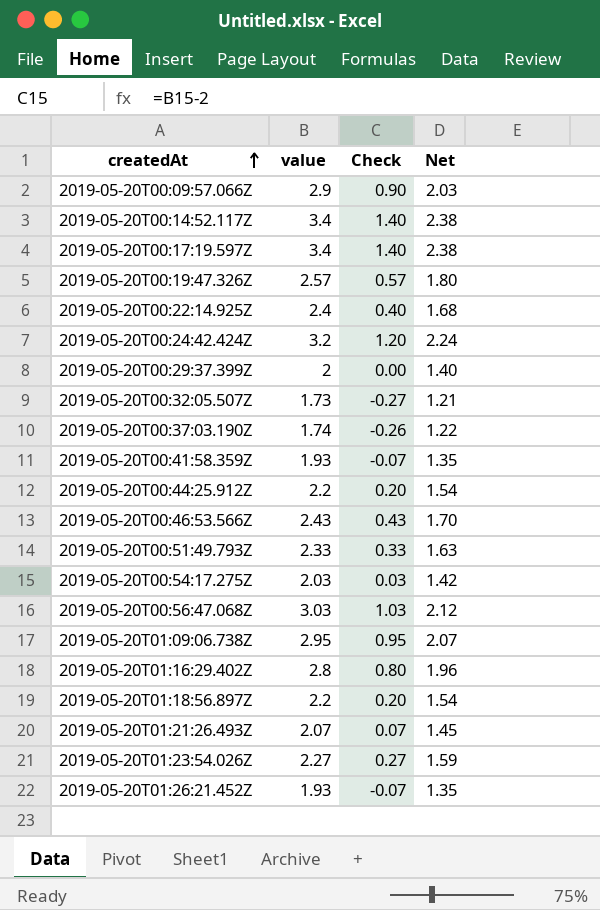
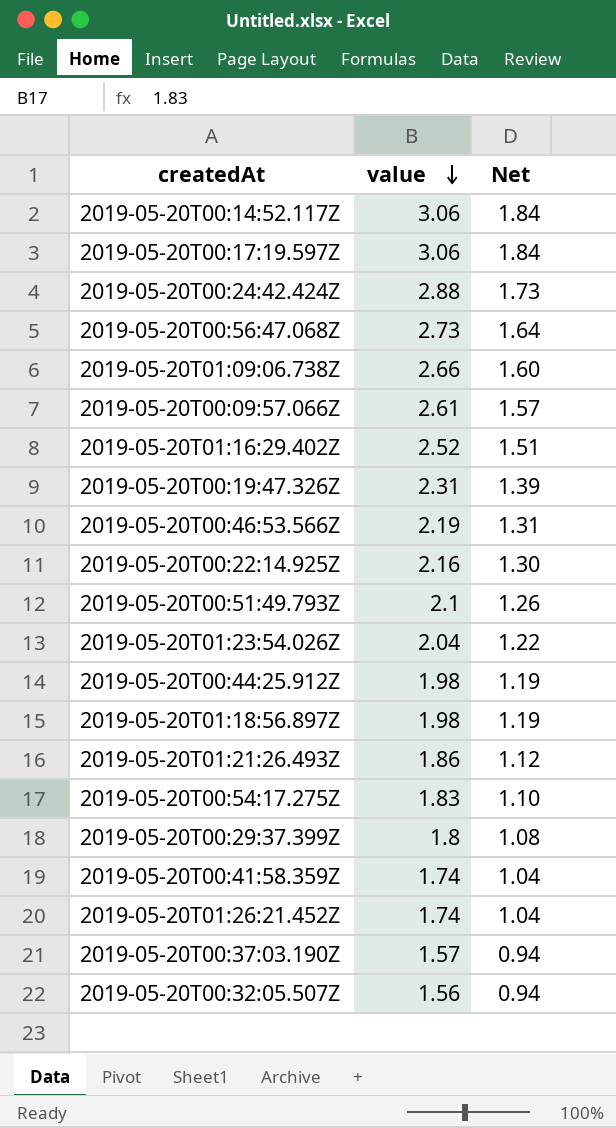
row order: createdAt ascending -> value descending
column Check | formula: [value] - 2 -> none
column Net | formula: [value] * 0.7 -> [value] * 0.6
2019-05-20T00:14:52.117Z | value: 3.4 -> 3.06
2019-05-20T00:17:19.597Z | value: 3.4 -> 3.06
2019-05-20T00:24:42.424Z | value: 3.2 -> 2.88
2019-05-20T00:56:47.068Z | value: 3.03 -> 2.73
2019-05-20T01:09:06.738Z | value: 2.95 -> 2.66
2019-05-20T00:09:57.066Z | value: 2.9 -> 2.61
2019-05-20T01:16:29.402Z | value: 2.8 -> 2.52
2019-05-20T00:19:47.326Z | value: 2.57 -> 2.31
2019-05-20T00:46:53.566Z | value: 2.43 -> 2.19
2019-05-20T00:22:14.925Z | value: 2.4 -> 2.16
2019-05-20T00:51:49.793Z | value: 2.33 -> 2.1
2019-05-20T01:23:54.026Z | value: 2.27 -> 2.04
2019-05-20T00:44:25.912Z | value: 2.2 -> 1.98
2019-05-20T01:18:56.897Z | value: 2.2 -> 1.98
2019-05-20T01:21:26.493Z | value: 2.07 -> 1.86
2019-05-20T00:54:17.275Z | value: 2.03 -> 1.83
2019-05-20T00:29:37.399Z | value: 2 -> 1.8
2019-05-20T00:41:58.359Z | value: 1.93 -> 1.74
2019-05-20T01:26:21.452Z | value: 1.93 -> 1.74
2019-05-20T00:37:03.190Z | value: 1.74 -> 1.57
2019-05-20T00:32:05.507Z | value: 1.73 -> 1.56

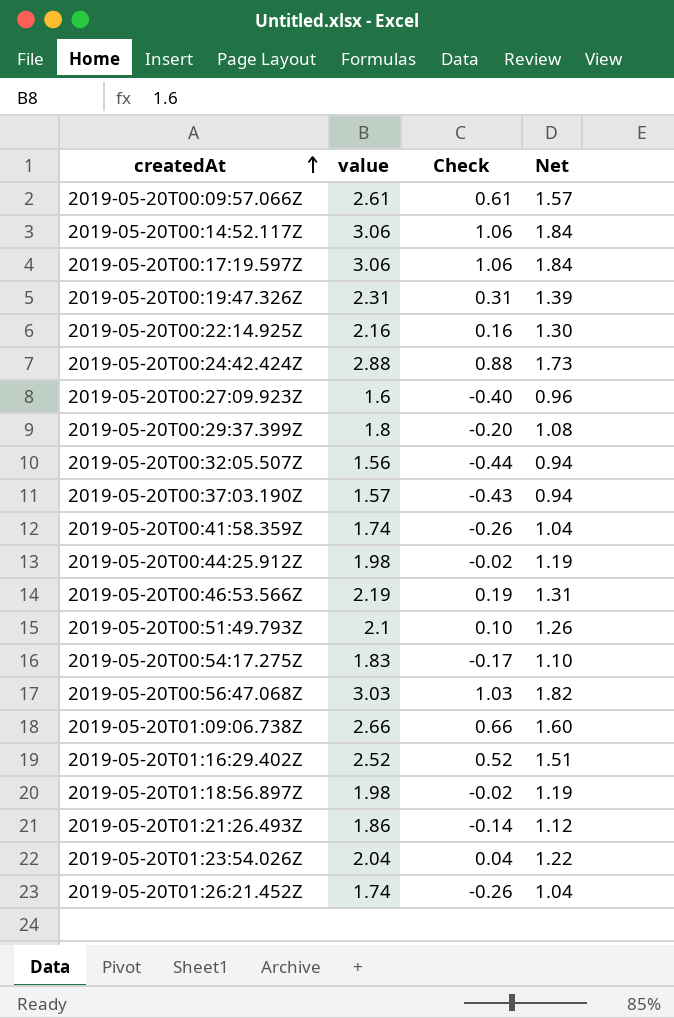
row order: value descending -> createdAt ascending
column Check | formula: none -> [value] - 2
row 2019-05-20T00:27:09.923Z: none -> 1.6 | -0.40 | 0.96
2019-05-20T00:56:47.068Z | value: 2.73 -> 3.03
2019-05-20T00:56:47.068Z | Net: 1.64 -> 1.82

